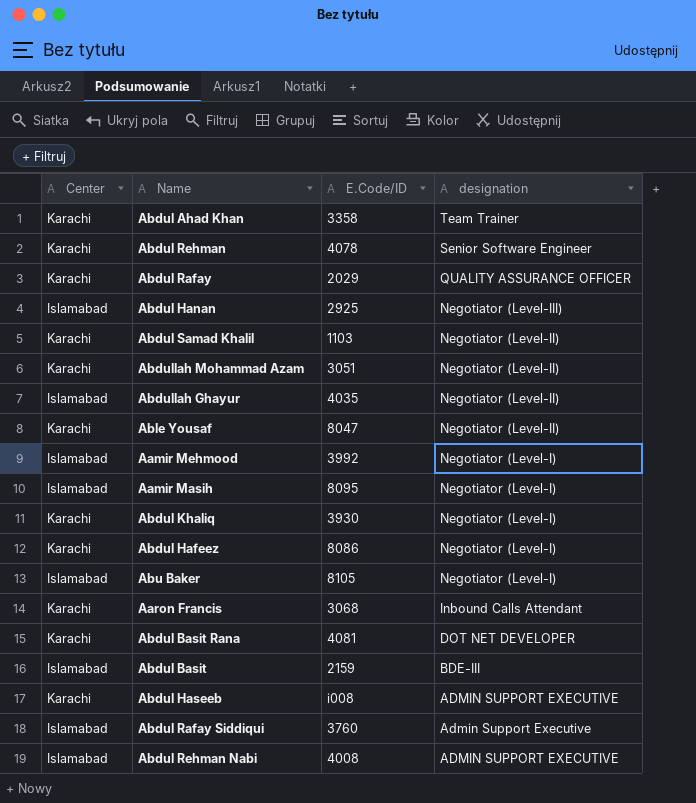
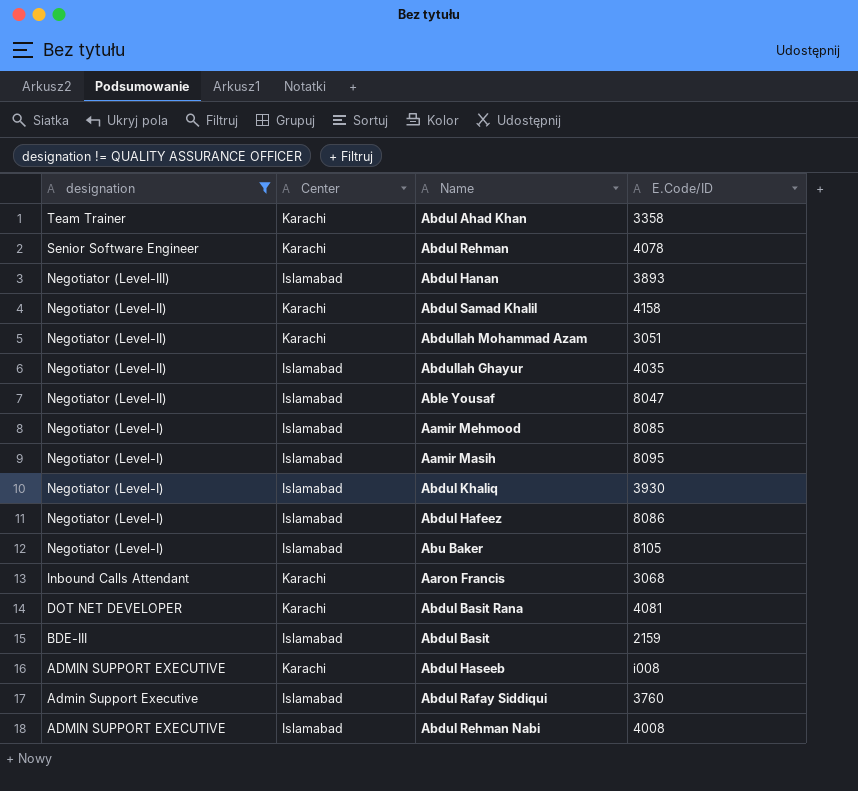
filter: none -> designation != QUALITY ASSURANCE OFFICER
column designation | position: 4 -> 1
Abdul Hanan | E.Code/ID: 2925 -> 3893
Abdul Samad Khalil | E.Code/ID: 1103 -> 4158
Able Yousaf | Center: Karachi -> Islamabad
Aamir Mehmood | E.Code/ID: 3992 -> 8085
Abdul Khaliq | Center: Karachi -> Islamabad
Abdul Hafeez | Center: Karachi -> Islamabad

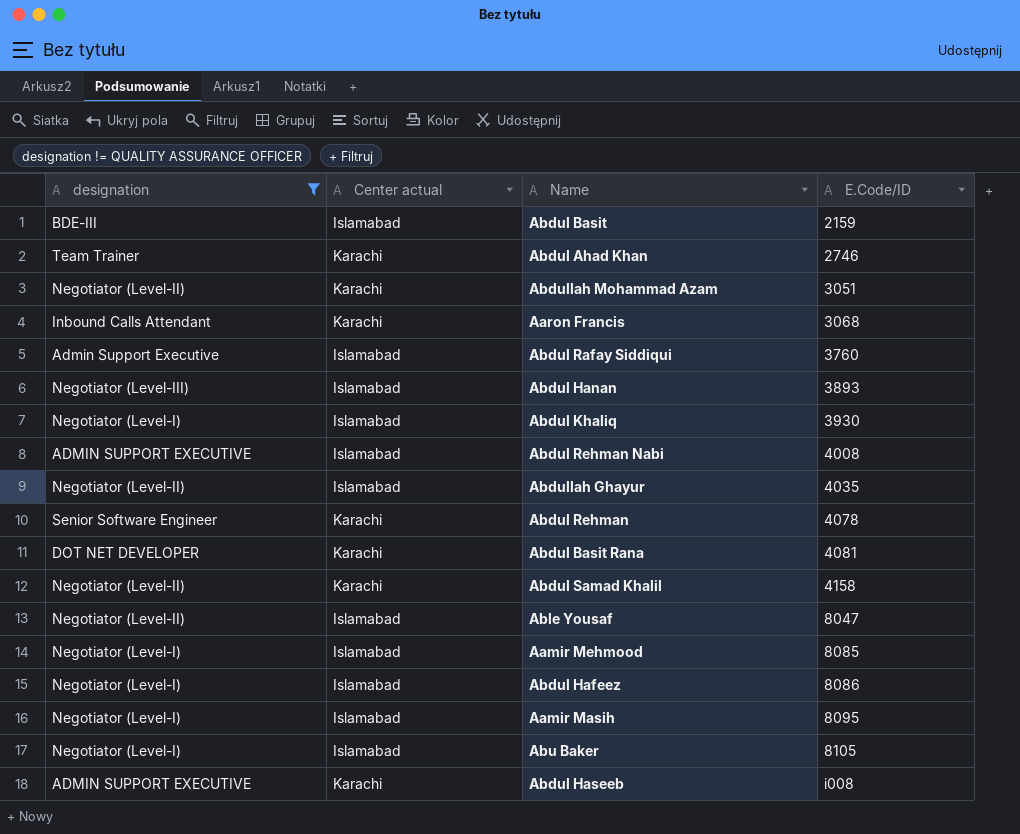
row order: designation descending -> E.Code/ID ascending
column name: Center -> Center actual
Abdul Ahad Khan | E.Code/ID: 3358 -> 2746

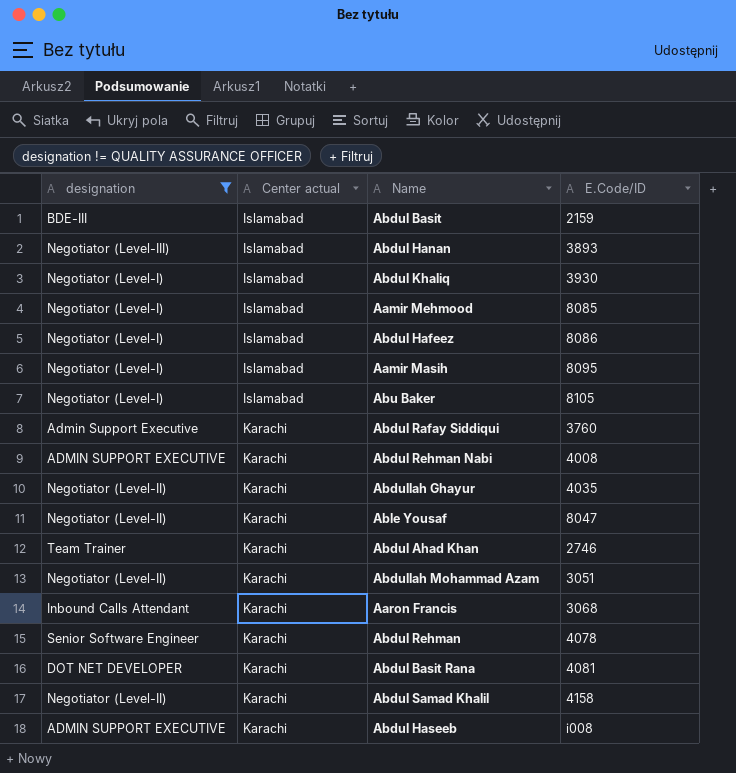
row order: E.Code/ID ascending -> Center actual ascending
Abdul Rafay Siddiqui | Center actual: Islamabad -> Karachi
Abdul Rehman Nabi | Center actual: Islamabad -> Karachi
Abdullah Ghayur | Center actual: Islamabad -> Karachi
Able Yousaf | Center actual: Islamabad -> Karachi

